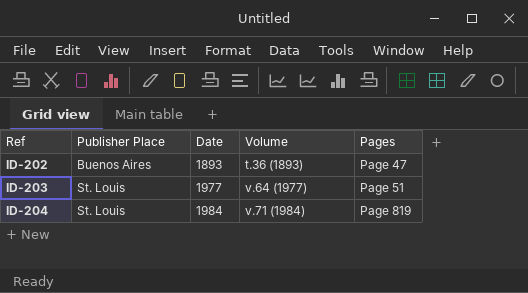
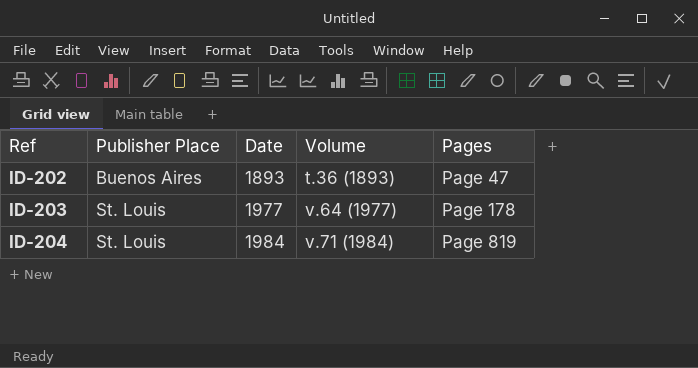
ID-203 | Pages: Page 51 -> Page 178

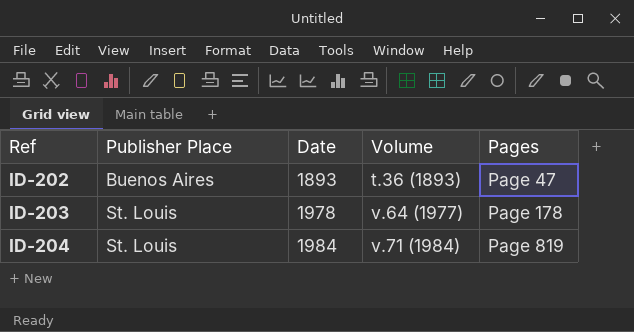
ID-203 | Date: 1977 -> 1978

